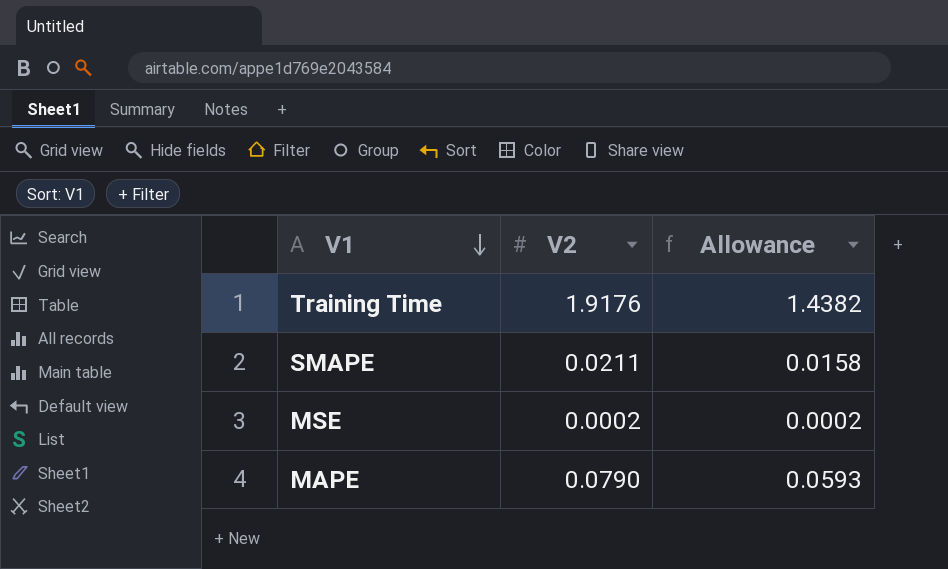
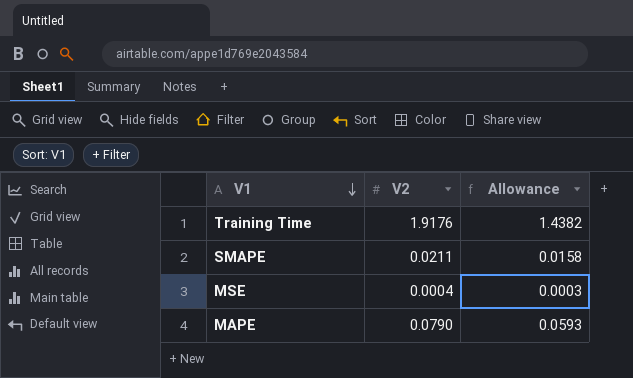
MSE | V2: 0.0002 -> 0.0004
MSE | Allowance: 0.0002 -> 0.0003

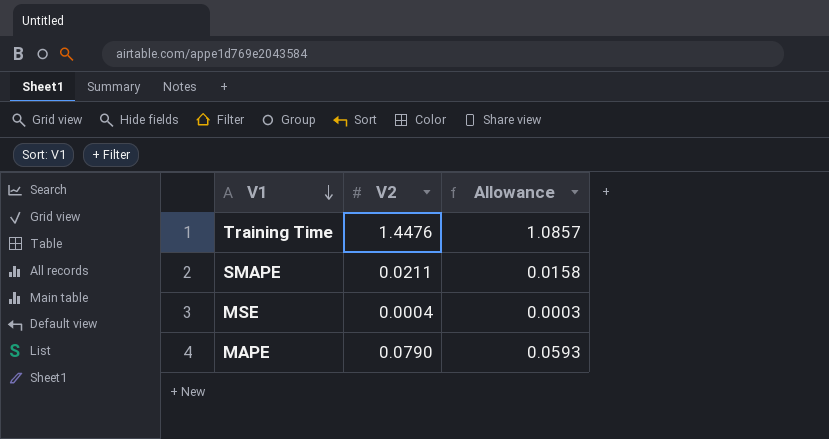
Training Time | V2: 1.9176 -> 1.4476
Training Time | Allowance: 1.4382 -> 1.0857

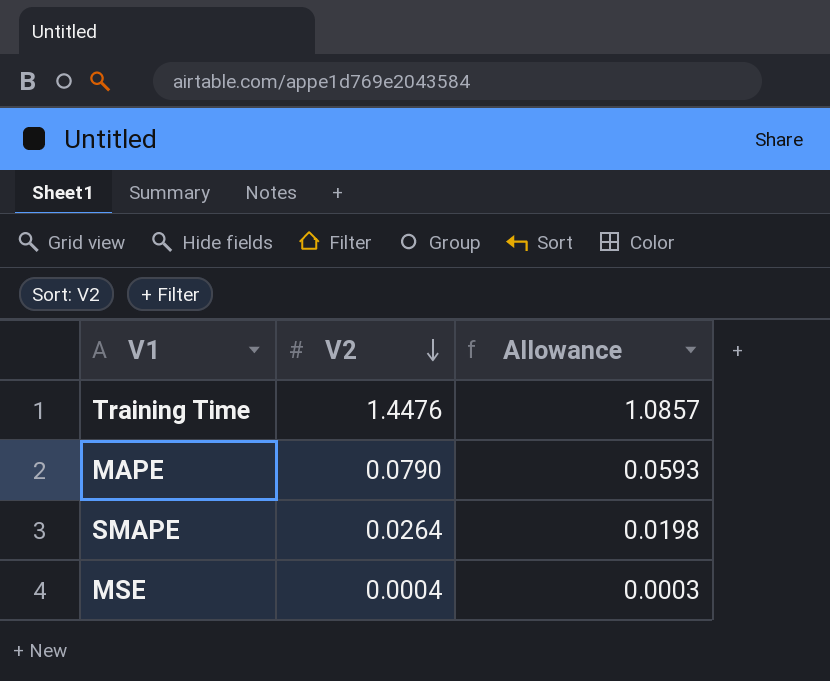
row order: V1 descending -> V2 descending
SMAPE | V2: 0.0211 -> 0.0264
SMAPE | Allowance: 0.0158 -> 0.0198

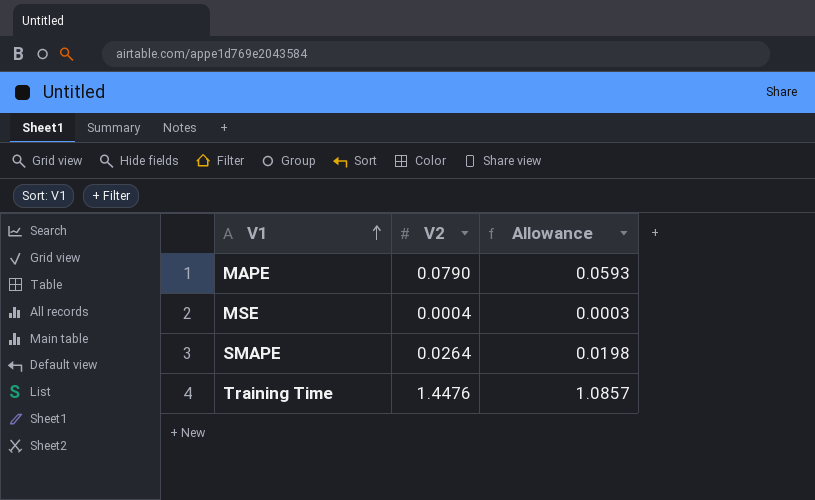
row order: V2 descending -> V1 ascending

